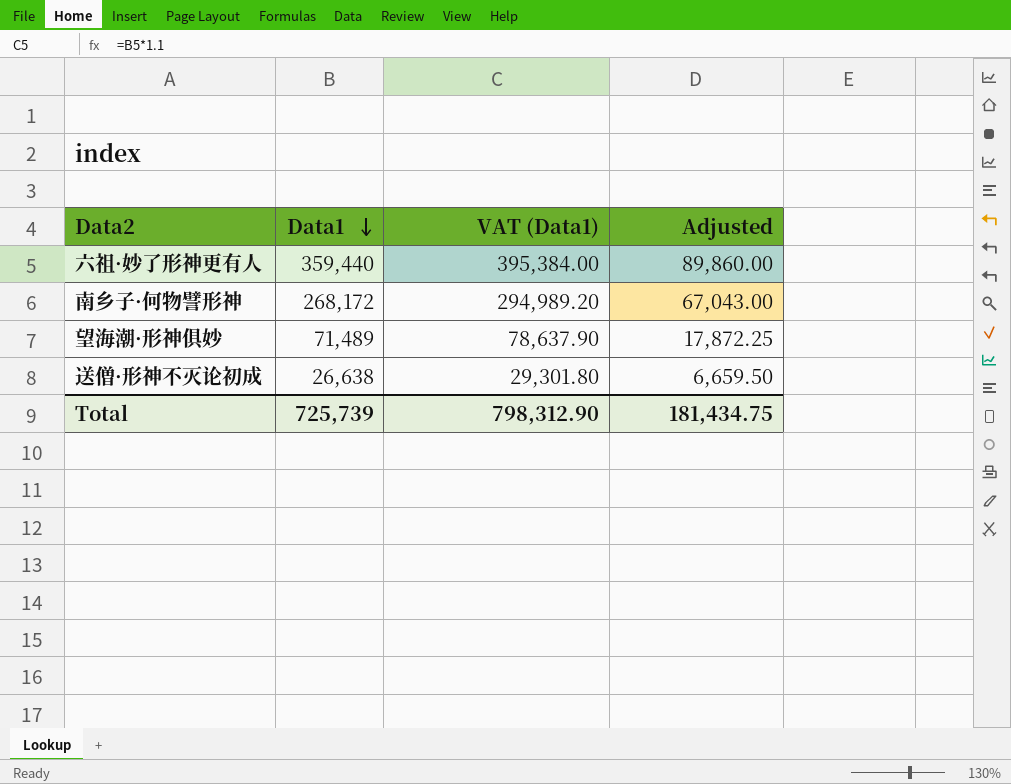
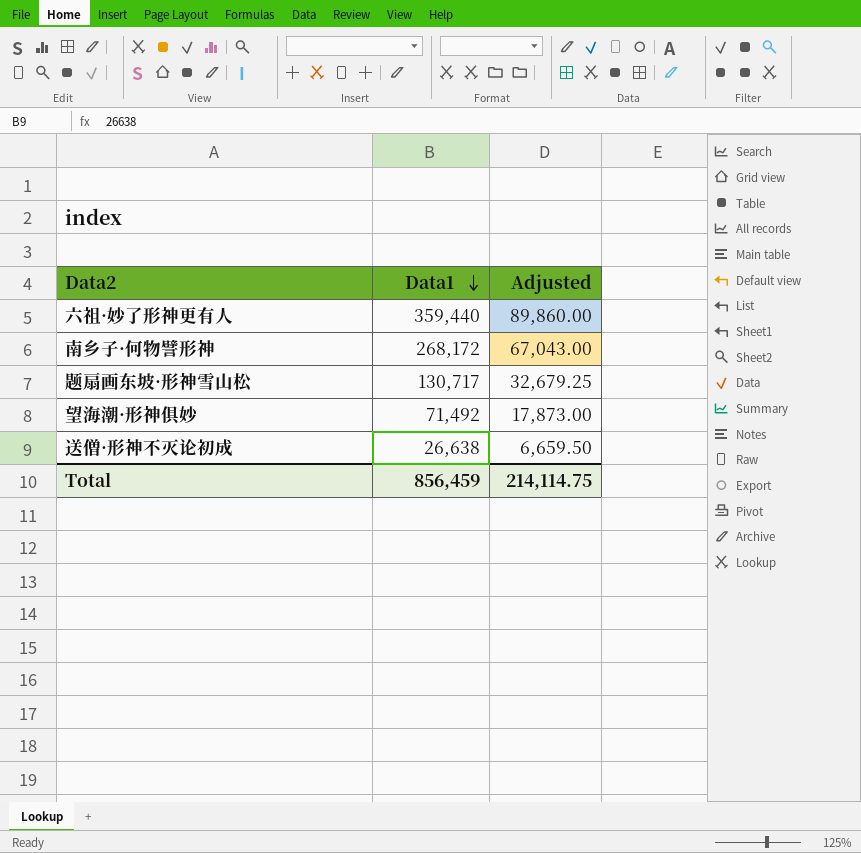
column VAT (Data1) | formula: [Data1] * 1.1 -> none
row 题扇画东坡·形神雪山松: none -> 130,717 | 32,679.25
望海潮·形神俱妙 | Data1: 71,489 -> 71,492
望海潮·形神俱妙 | Adjusted: 17,872.25 -> 17,873.00
Total | Data1: 725,739 -> 856,459
Total | Adjusted: 181,434.75 -> 214,114.75

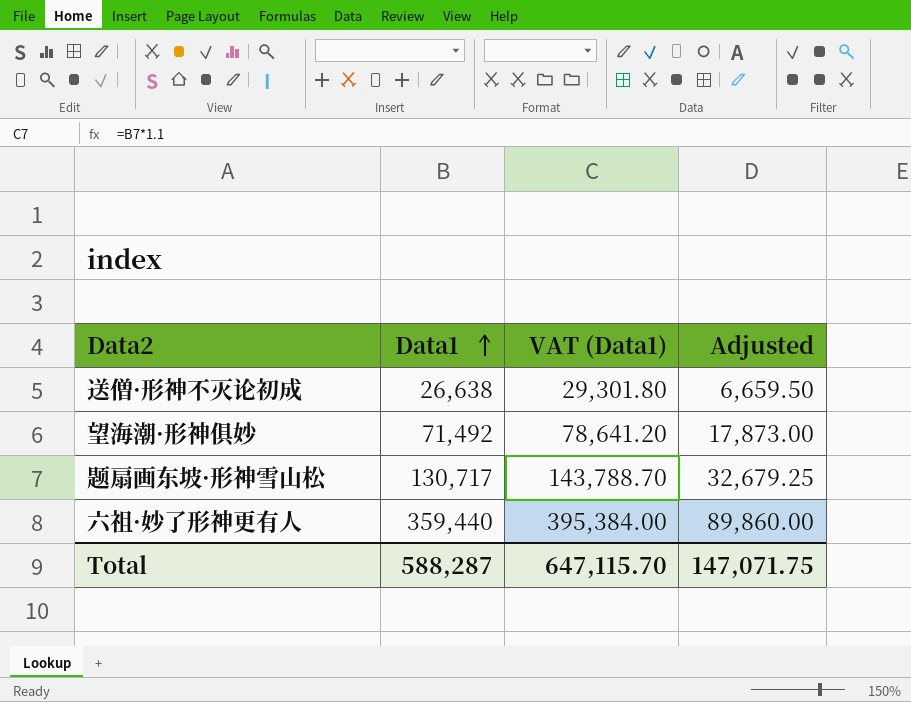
row order: Data1 descending -> Data1 ascending
column VAT (Data1) | formula: none -> [Data1] * 1.1
row 南乡子·何物譬形神: 268,172 | 67,043.00 -> none
Total | Data1: 856,459 -> 588,287
Total | Adjusted: 214,114.75 -> 147,071.75

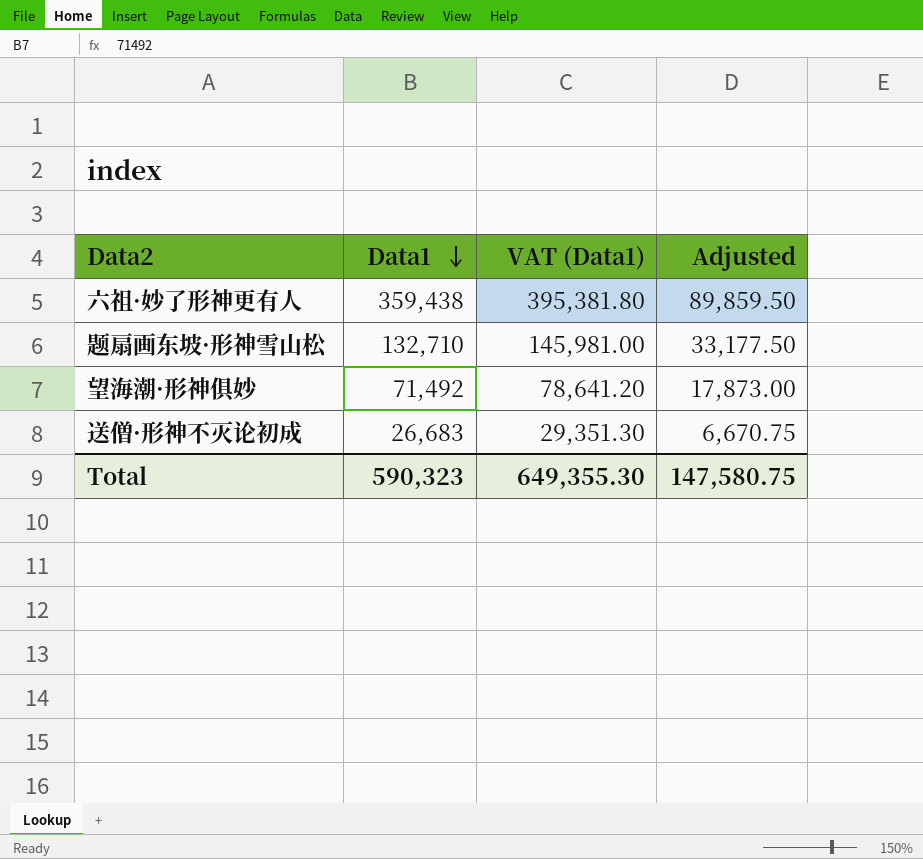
row order: Data1 ascending -> Data1 descending
六祖·妙了形神更有人 | Data1: 359,440 -> 359,438
六祖·妙了形神更有人 | VAT (Data1): 395,384.00 -> 395,381.80
六祖·妙了形神更有人 | Adjusted: 89,860.00 -> 89,859.50
题扇画东坡·形神雪山松 | Data1: 130,717 -> 132,710
题扇画东坡·形神雪山松 | VAT (Data1): 143,788.70 -> 145,981.00
题扇画东坡·形神雪山松 | Adjusted: 32,679.25 -> 33,177.50
送僧·形神不灭论初成 | Data1: 26,638 -> 26,683
送僧·形神不灭论初成 | VAT (Data1): 29,301.80 -> 29,351.30
送僧·形神不灭论初成 | Adjusted: 6,659.50 -> 6,670.75
Total | Data1: 588,287 -> 590,323
Total | VAT (Data1): 647,115.70 -> 649,355.30
Total | Adjusted: 147,071.75 -> 147,580.75

